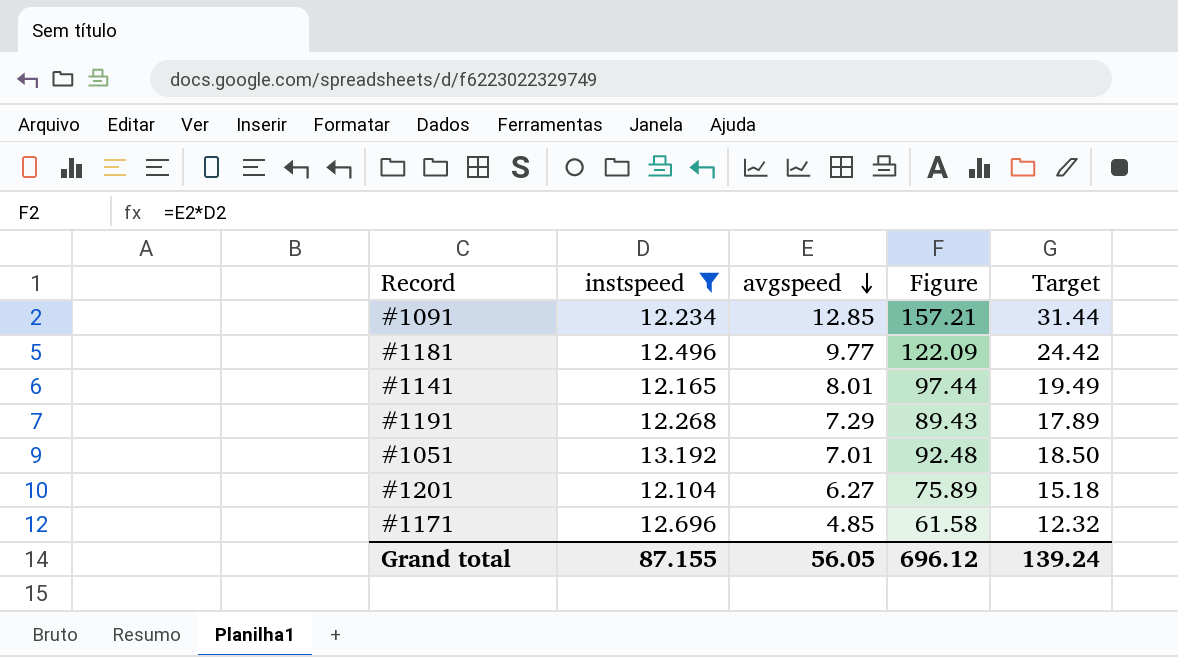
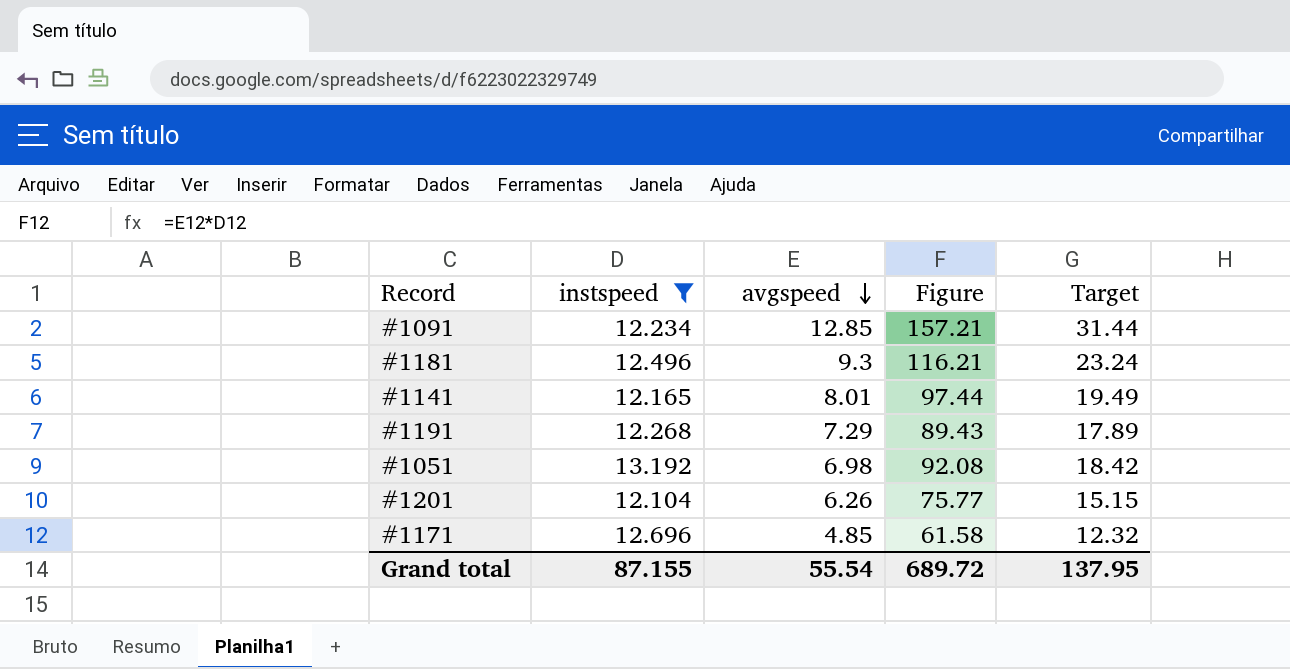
#1181 | avgspeed: 9.77 -> 9.3
#1181 | Figure: 122.09 -> 116.21
#1181 | Target: 24.42 -> 23.24
#1051 | avgspeed: 7.01 -> 6.98
#1051 | Figure: 92.48 -> 92.08
#1051 | Target: 18.50 -> 18.42
#1201 | avgspeed: 6.27 -> 6.26
#1201 | Figure: 75.89 -> 75.77
#1201 | Target: 15.18 -> 15.15
Grand total | avgspeed: 56.05 -> 55.54
Grand total | Figure: 696.12 -> 689.72
Grand total | Target: 139.24 -> 137.95

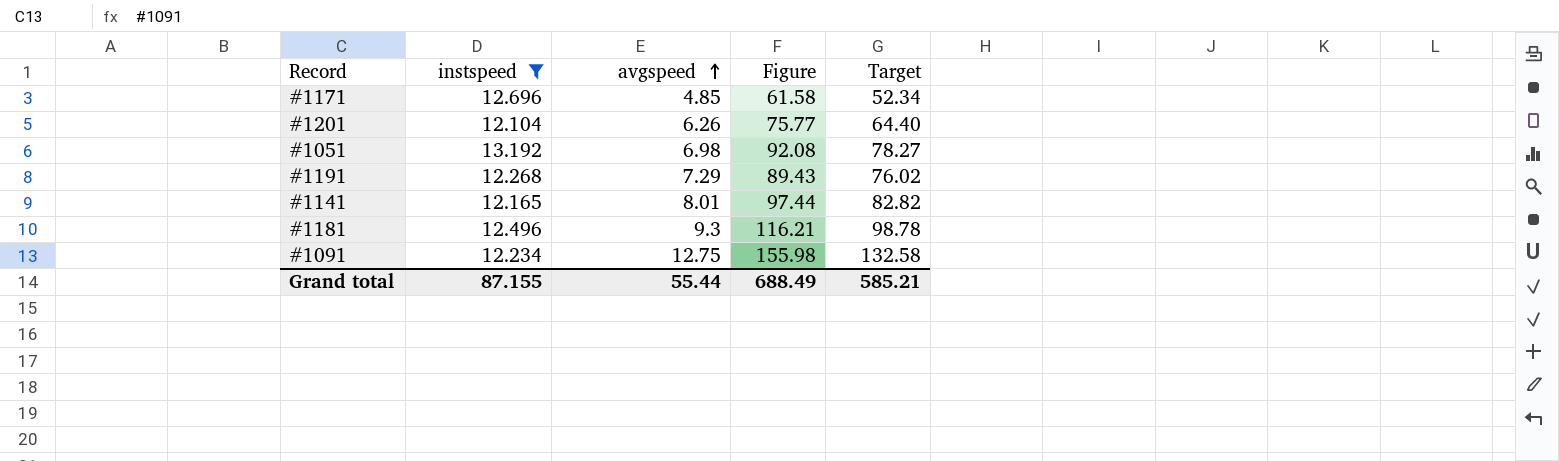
row order: avgspeed descending -> avgspeed ascending
column Target | formula: [Figure] * 0.2 -> [Figure] * 0.85
#1091 | avgspeed: 12.85 -> 12.75
#1091 | Figure: 157.21 -> 155.98
Grand total | avgspeed: 55.54 -> 55.44
Grand total | Figure: 689.72 -> 688.49
Grand total | Target: 137.95 -> 585.21

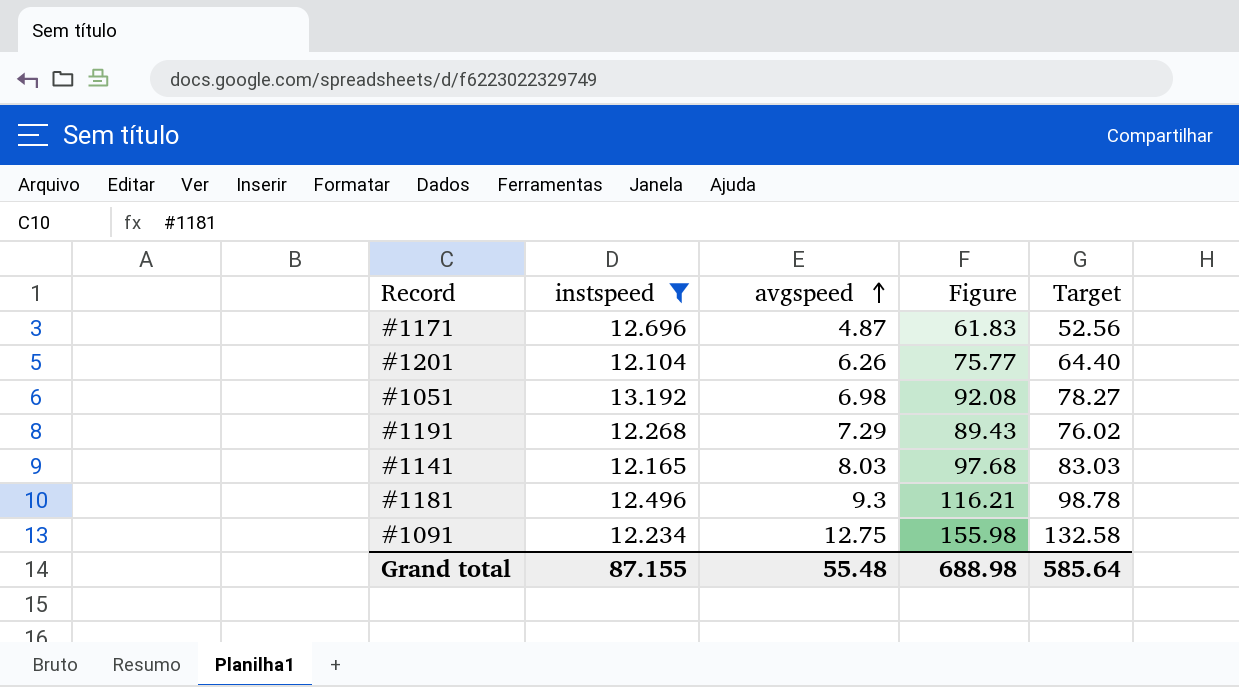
#1171 | avgspeed: 4.85 -> 4.87
#1171 | Figure: 61.58 -> 61.83
#1171 | Target: 52.34 -> 52.56
#1141 | avgspeed: 8.01 -> 8.03
#1141 | Figure: 97.44 -> 97.68
#1141 | Target: 82.82 -> 83.03
Grand total | avgspeed: 55.44 -> 55.48
Grand total | Figure: 688.49 -> 688.98
Grand total | Target: 585.21 -> 585.64

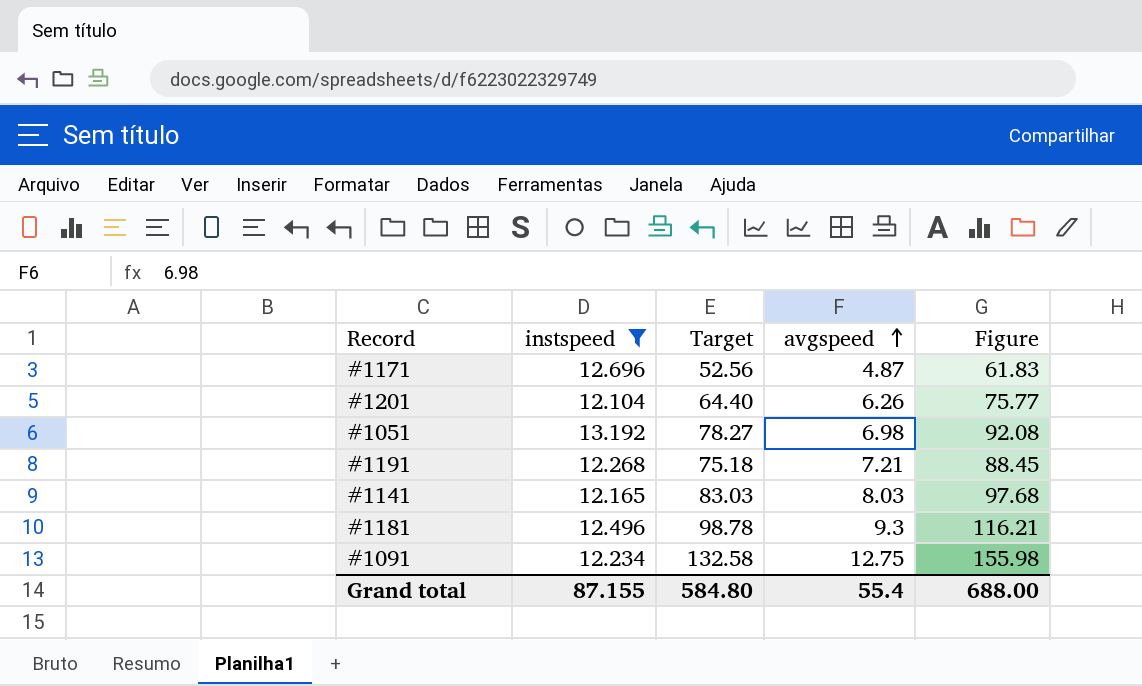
column Target | position: 5 -> 3
#1191 | Target: 76.02 -> 75.18
#1191 | avgspeed: 7.29 -> 7.21
#1191 | Figure: 89.43 -> 88.45
Grand total | Target: 585.64 -> 584.80
Grand total | avgspeed: 55.48 -> 55.4
Grand total | Figure: 688.98 -> 688.00

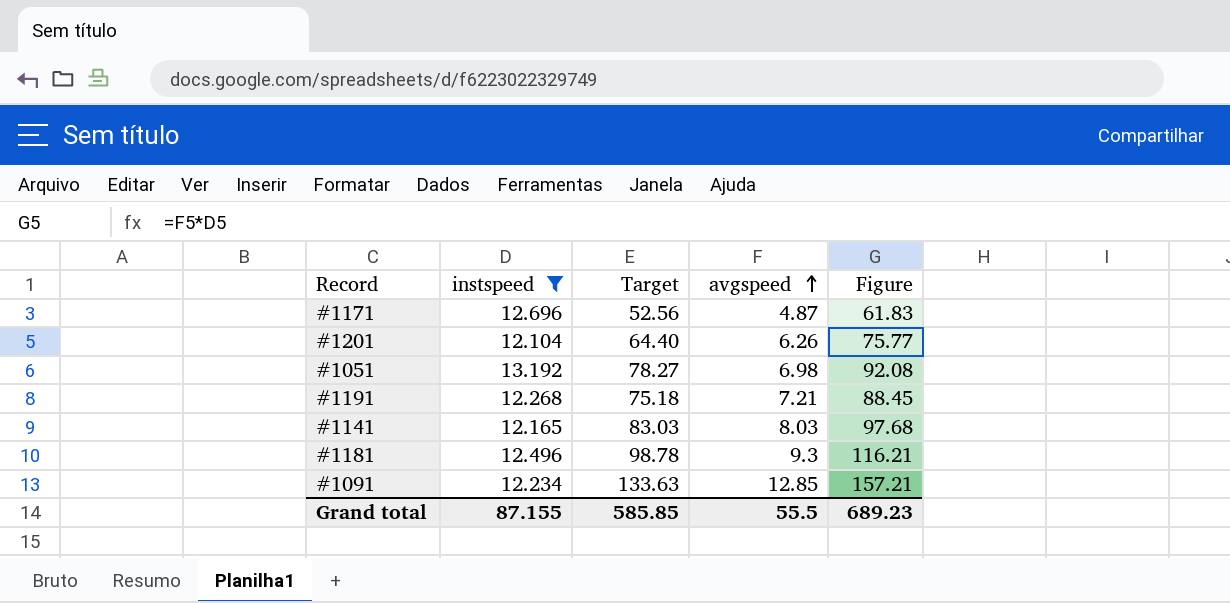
#1091 | Target: 132.58 -> 133.63
#1091 | avgspeed: 12.75 -> 12.85
#1091 | Figure: 155.98 -> 157.21
Grand total | Target: 584.80 -> 585.85
Grand total | avgspeed: 55.4 -> 55.5
Grand total | Figure: 688.00 -> 689.23

